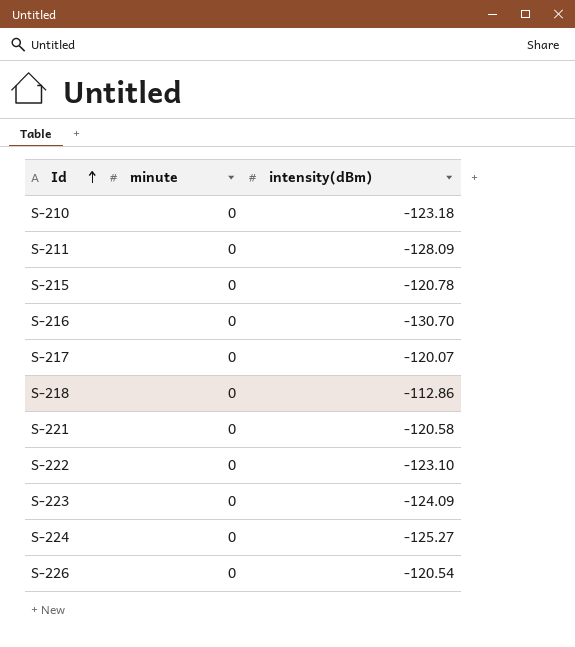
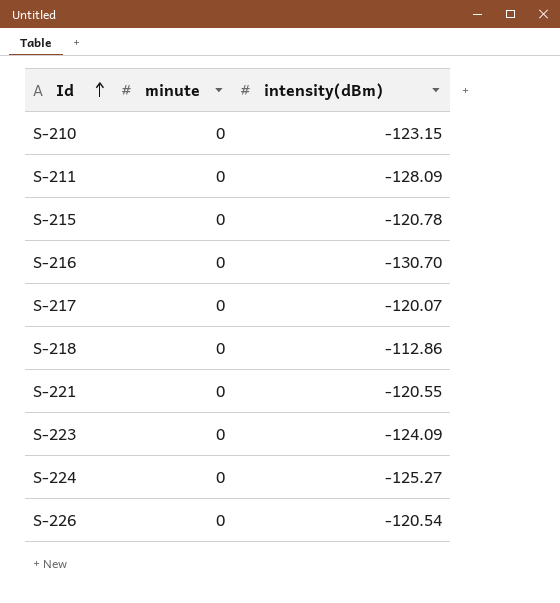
row S-222: 0 | -123.10 -> none
S-210 | intensity(dBm): -123.18 -> -123.15
S-221 | intensity(dBm): -120.58 -> -120.55

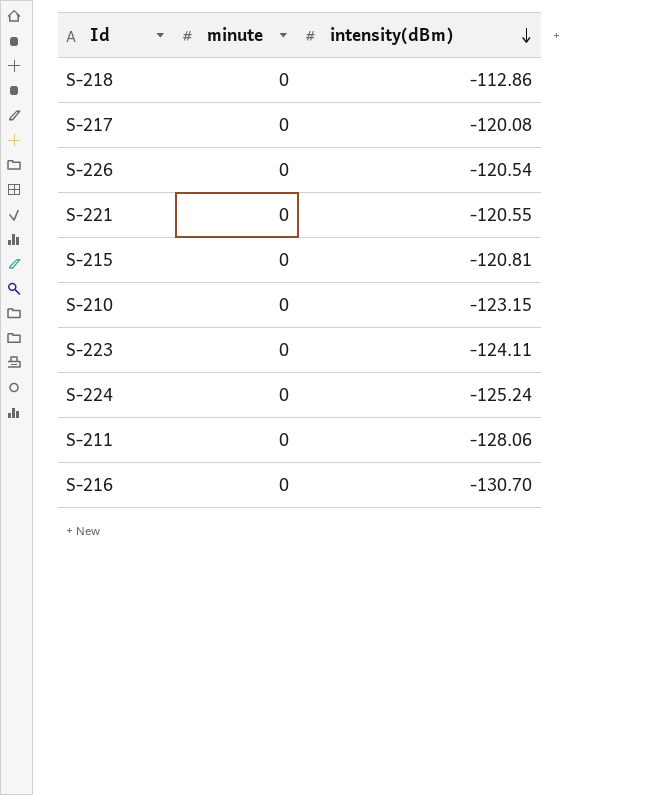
row order: Id ascending -> intensity(dBm) descending
S-217 | intensity(dBm): -120.07 -> -120.08
S-215 | intensity(dBm): -120.78 -> -120.81
S-223 | intensity(dBm): -124.09 -> -124.11
S-224 | intensity(dBm): -125.27 -> -125.24
S-211 | intensity(dBm): -128.09 -> -128.06

